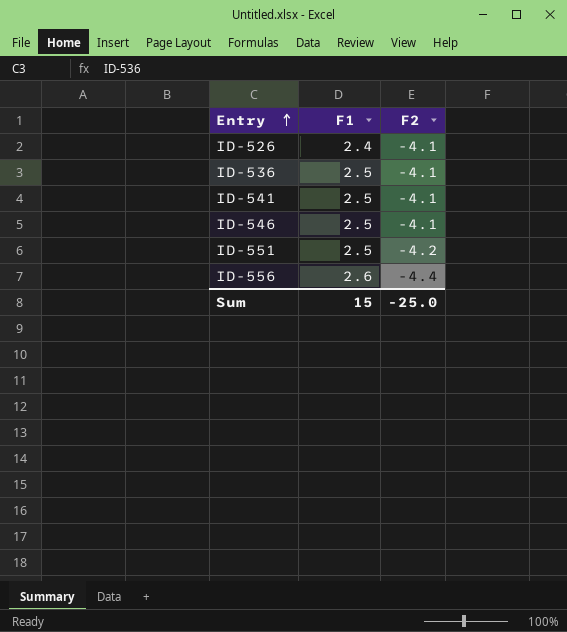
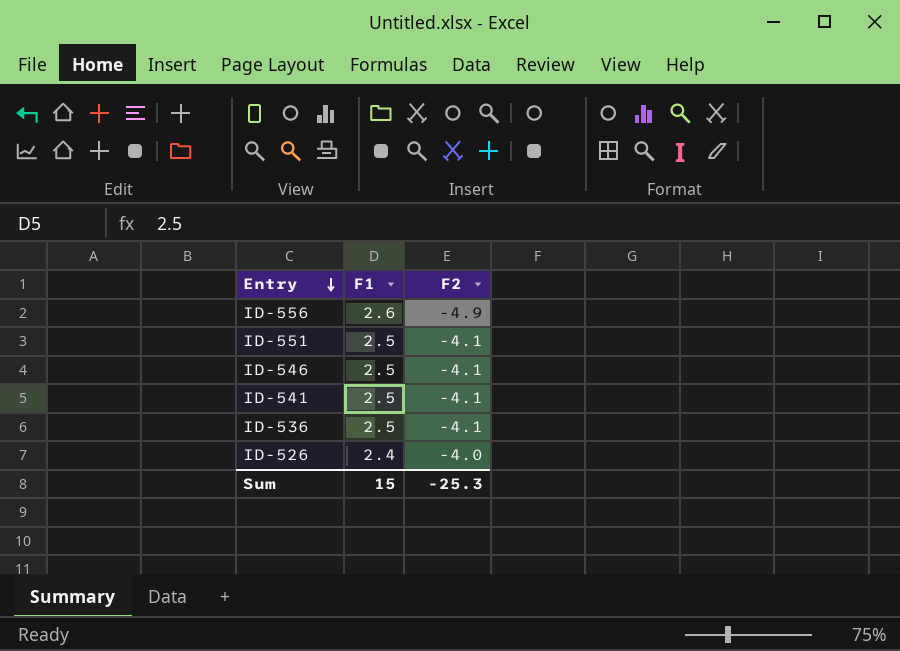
row order: Entry ascending -> Entry descending
ID-556 | F2: -4.4 -> -4.9
ID-551 | F2: -4.2 -> -4.1
ID-526 | F2: -4.1 -> -4.0
Sum | F2: -25.0 -> -25.3

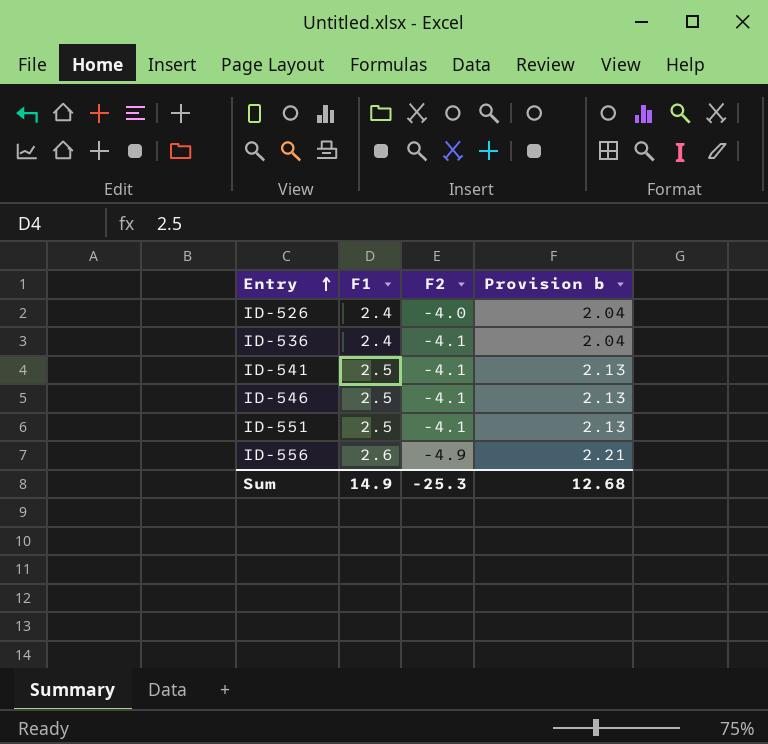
row order: Entry descending -> Entry ascending
column Provision b | formula: none -> [F1] * 0.85
ID-536 | F1: 2.5 -> 2.4
Sum | F1: 15 -> 14.9

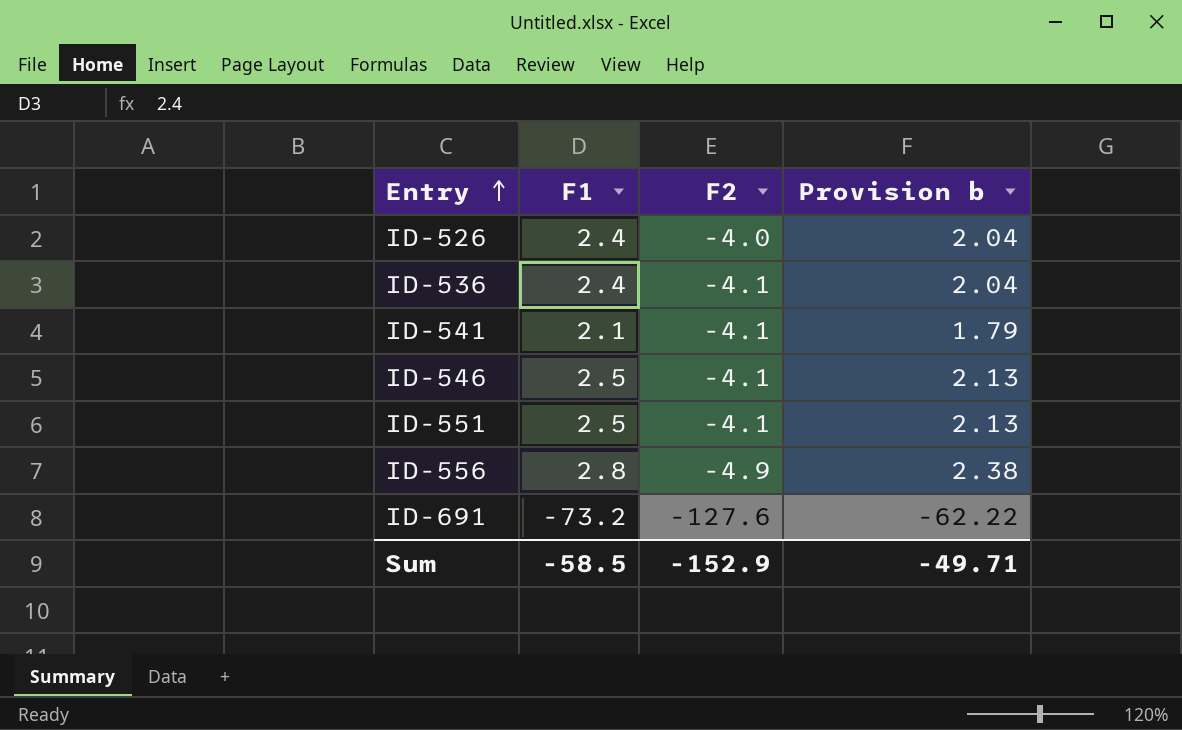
ID-541 | F1: 2.5 -> 2.1
ID-541 | Provision b: 2.13 -> 1.79
ID-556 | F1: 2.6 -> 2.8
ID-556 | Provision b: 2.21 -> 2.38
row ID-691: none -> -73.2 | -127.6 | -62.22
Sum | F1: 14.9 -> -58.5
Sum | F2: -25.3 -> -152.9
Sum | Provision b: 12.68 -> -49.71

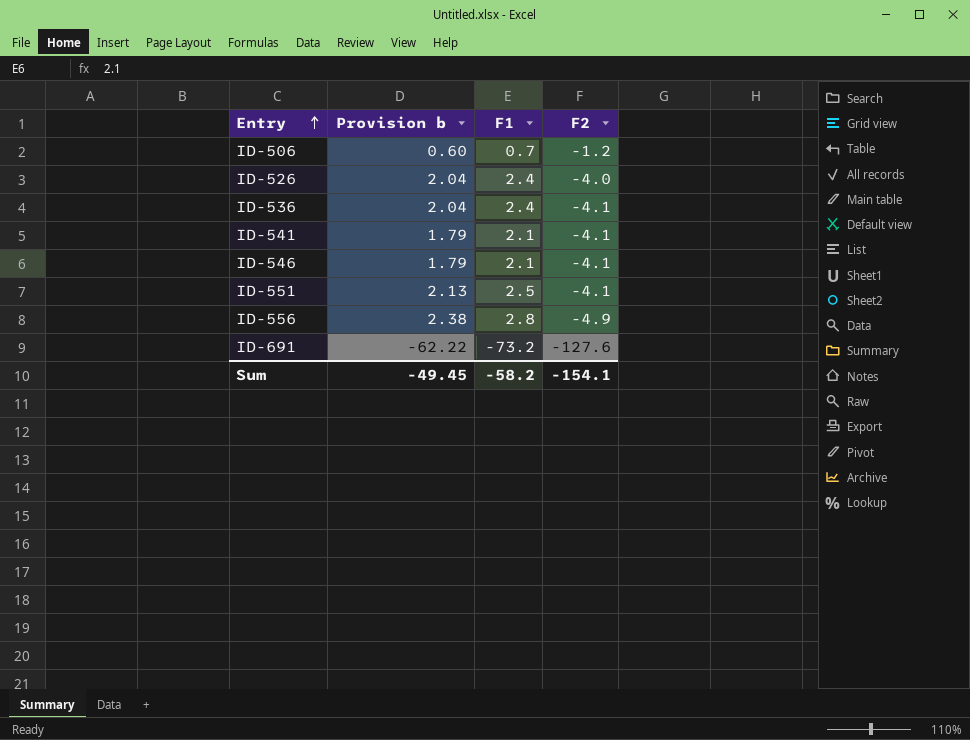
column Provision b | position: 4 -> 2
row ID-506: none -> 0.60 | 0.7 | -1.2
ID-546 | Provision b: 2.13 -> 1.79
ID-546 | F1: 2.5 -> 2.1
Sum | Provision b: -49.71 -> -49.45
Sum | F1: -58.5 -> -58.2
Sum | F2: -152.9 -> -154.1

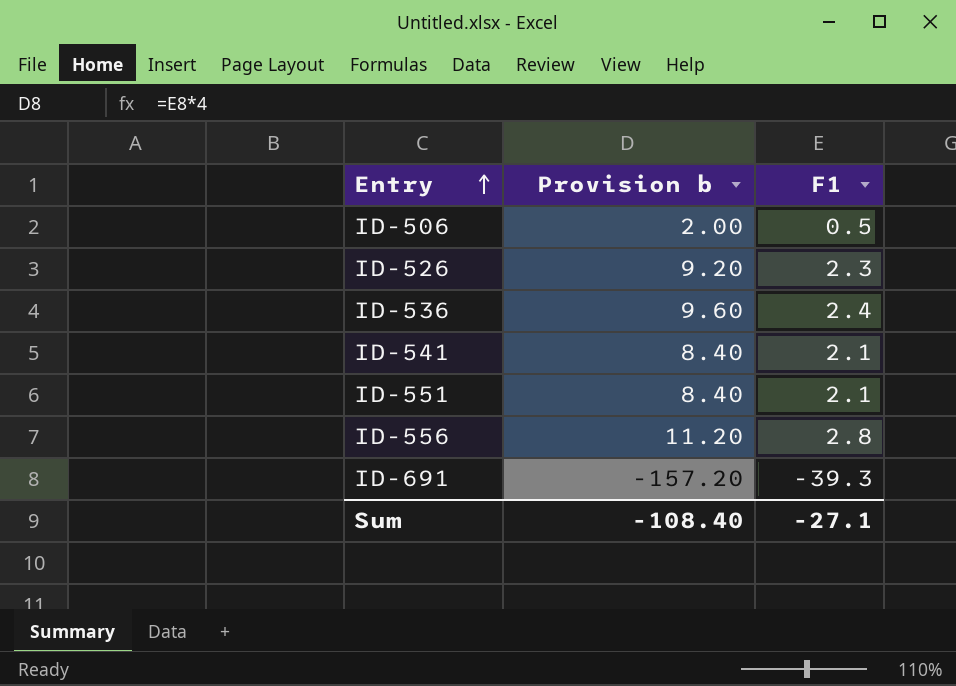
column F2 | position: 4 -> none
column Provision b | formula: [F1] * 0.85 -> [F1] * 4
row ID-546: 1.79 | 2.1 | -4.1 -> none
ID-506 | F1: 0.7 -> 0.5
ID-526 | F1: 2.4 -> 2.3
ID-551 | F1: 2.5 -> 2.1
ID-691 | F1: -73.2 -> -39.3
Sum | Provision b: -49.45 -> -108.40
Sum | F1: -58.2 -> -27.1

